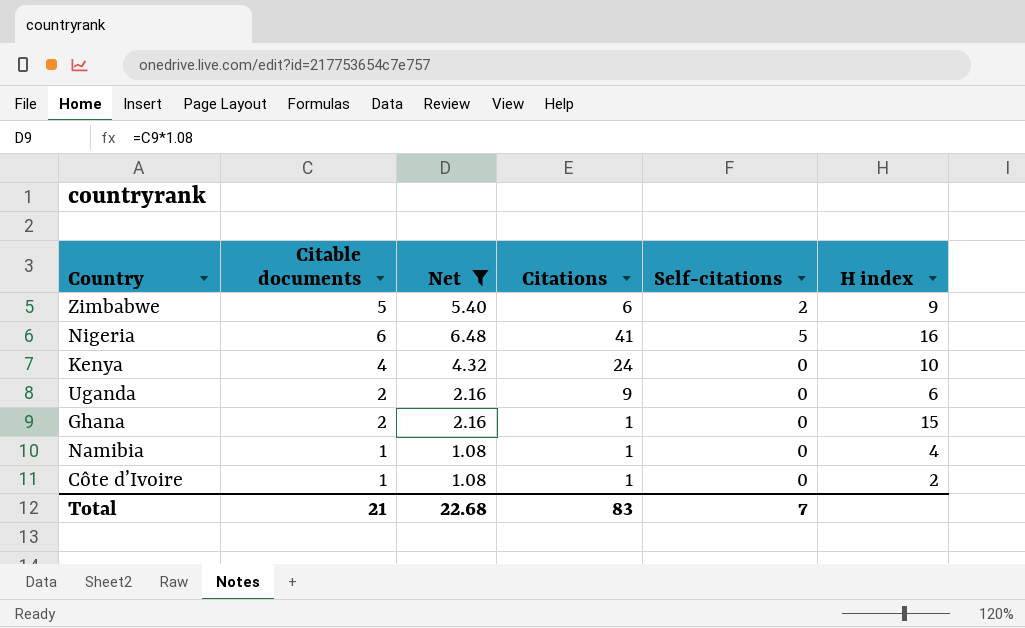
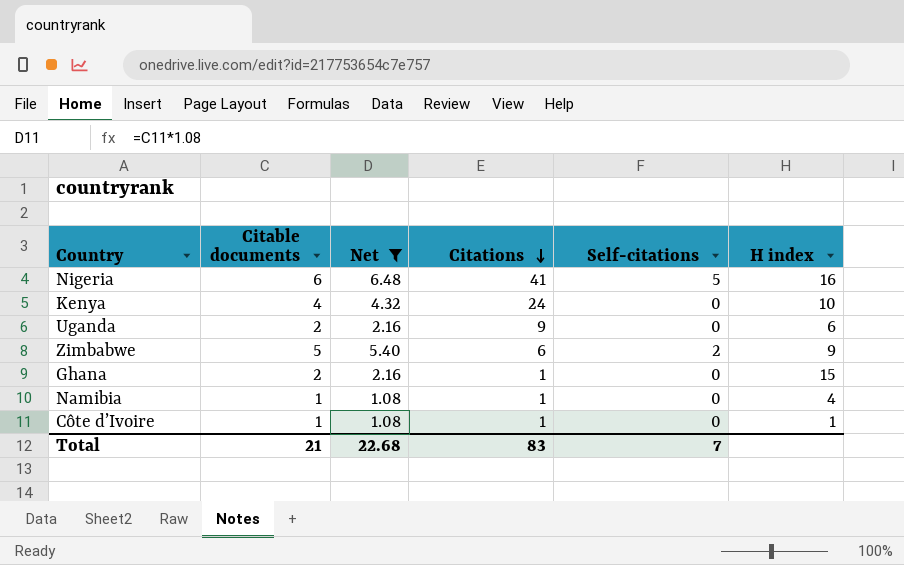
row order: none -> Citations descending
Côte d’Ivoire | H index: 2 -> 1

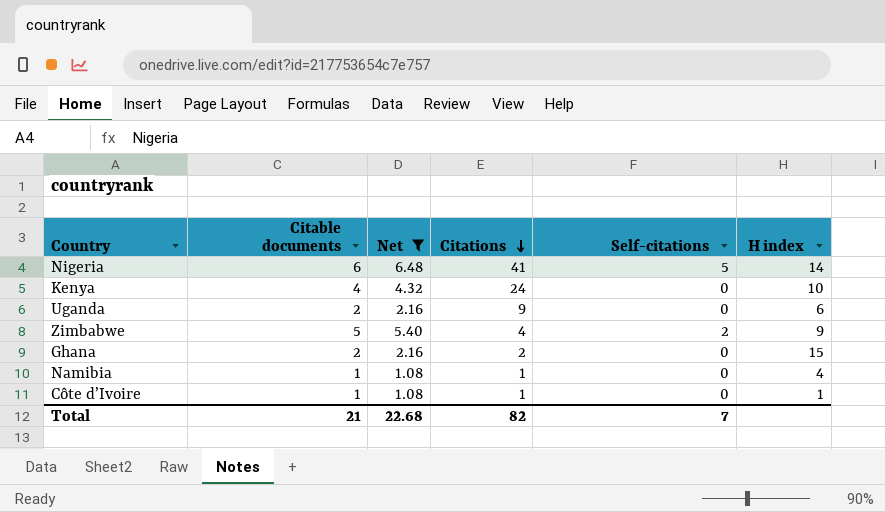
Nigeria | H index: 16 -> 14
Zimbabwe | Citations: 6 -> 4
Ghana | Citations: 1 -> 2
Total | Citations: 83 -> 82

